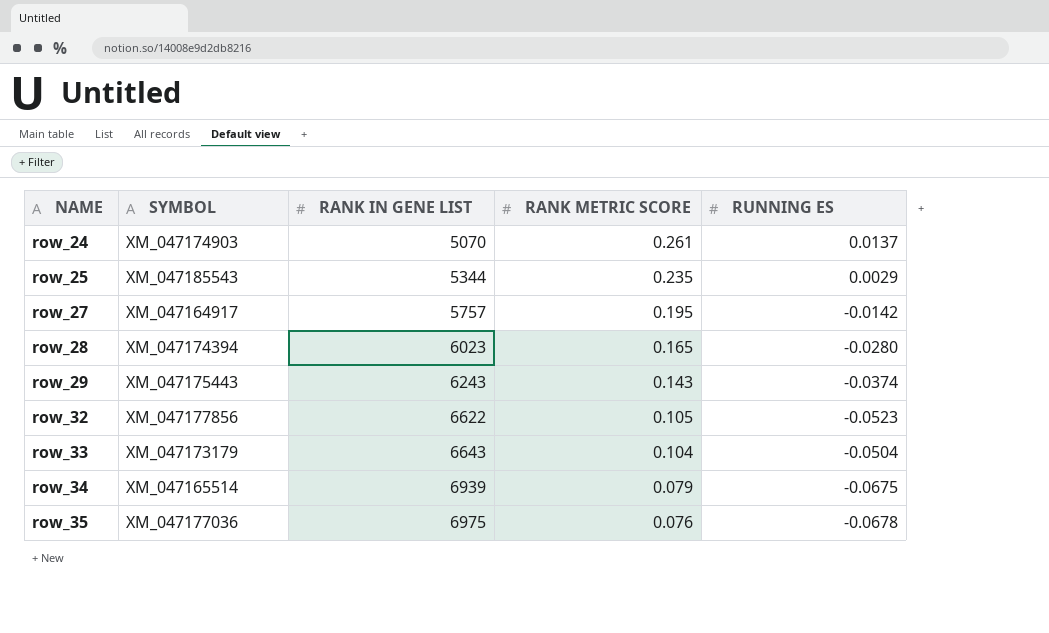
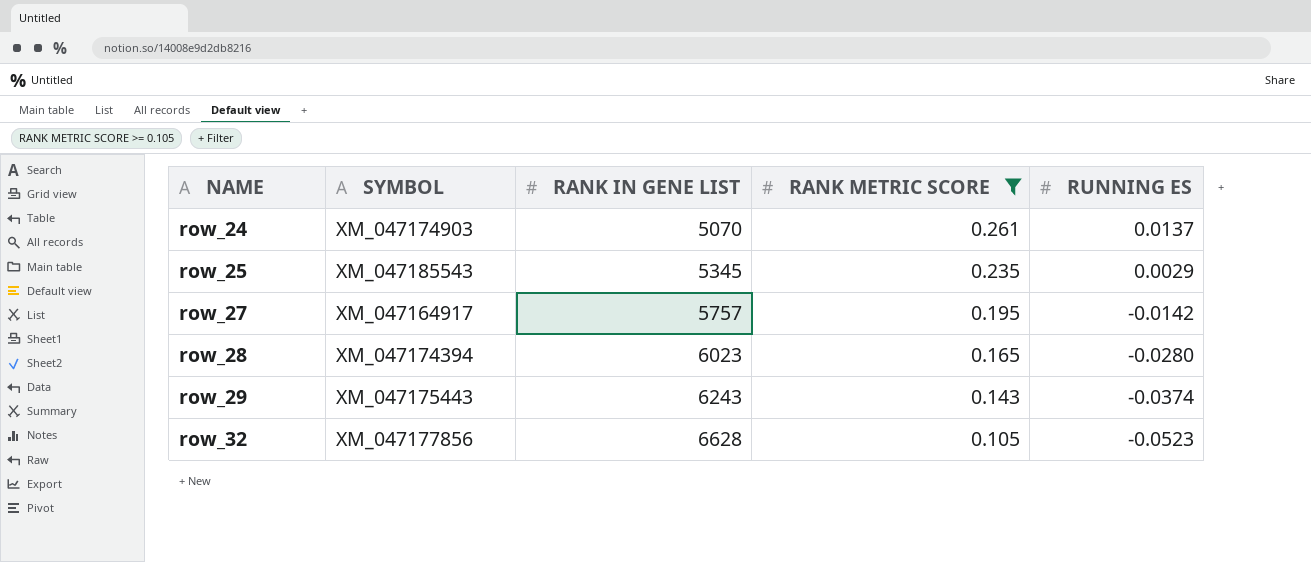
filter: none -> RANK METRIC SCORE >= 0.105
row_25 | RANK IN GENE LIST: 5344 -> 5345
row_32 | RANK IN GENE LIST: 6622 -> 6628

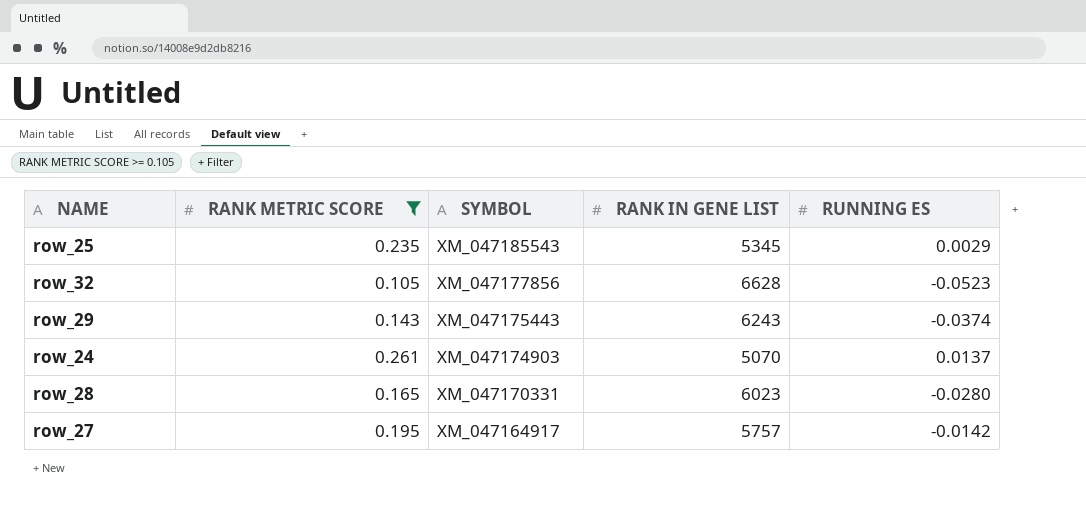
row order: NAME ascending -> SYMBOL descending
column RANK METRIC SCORE | position: 4 -> 2
row_28 | SYMBOL: XM_047174394 -> XM_047170331

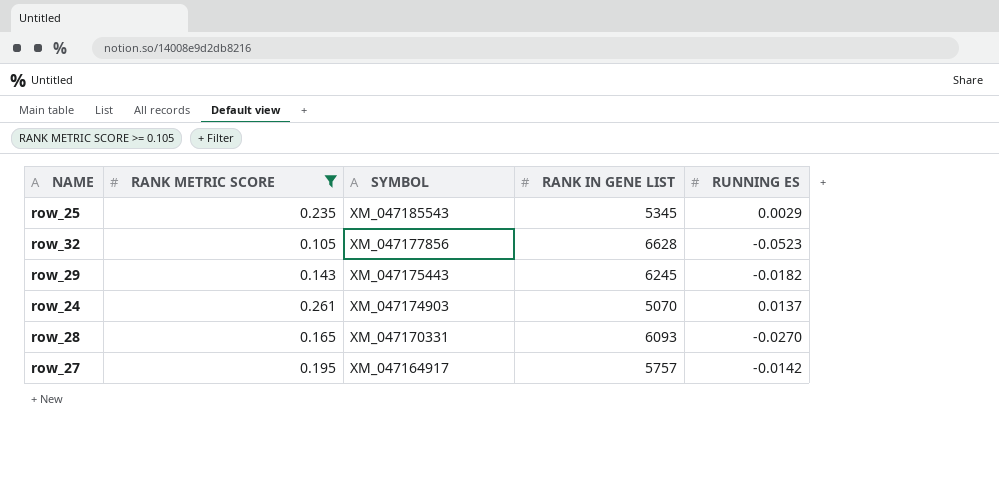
row_29 | RANK IN GENE LIST: 6243 -> 6245
row_29 | RUNNING ES: -0.0374 -> -0.0182
row_28 | RANK IN GENE LIST: 6023 -> 6093
row_28 | RUNNING ES: -0.0280 -> -0.0270

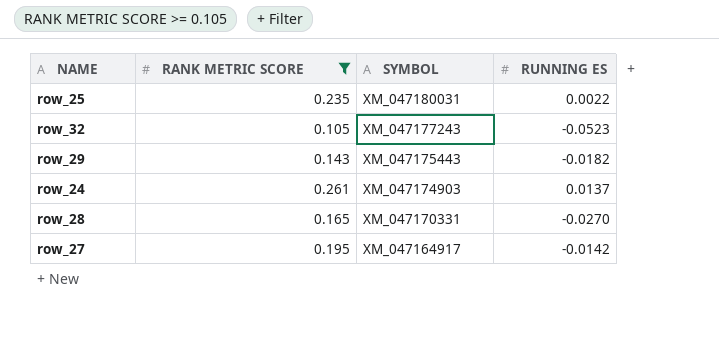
column RANK IN GENE LIST | position: 4 -> none
row_25 | SYMBOL: XM_047185543 -> XM_047180031
row_25 | RUNNING ES: 0.0029 -> 0.0022
row_32 | SYMBOL: XM_047177856 -> XM_047177243

